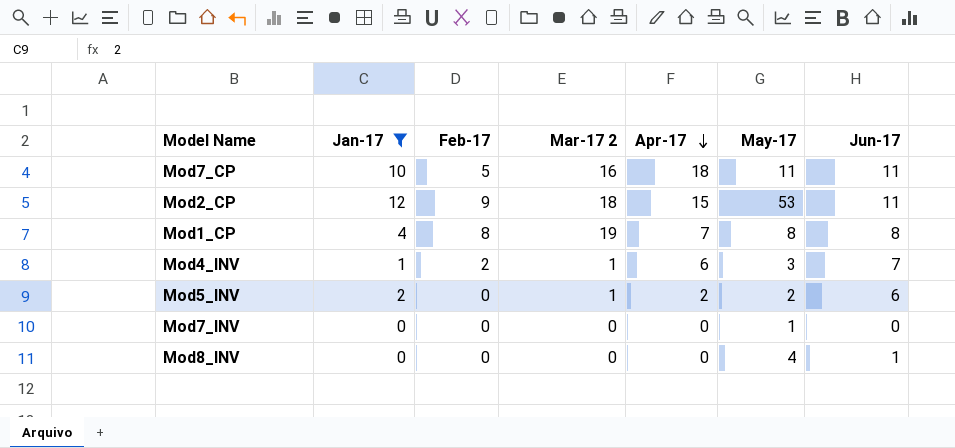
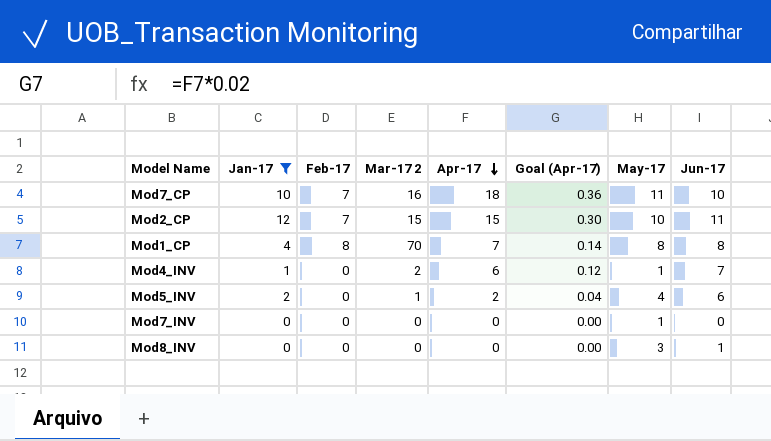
column Goal (Apr-17) | formula: none -> [Apr-17] * 0.02
Mod7_CP | Feb-17: 5 -> 7
Mod7_CP | Jun-17: 11 -> 10
Mod2_CP | Feb-17: 9 -> 7
Mod2_CP | Mar-17 2: 18 -> 15
Mod2_CP | May-17: 53 -> 10
Mod1_CP | Mar-17 2: 19 -> 70
Mod4_INV | Feb-17: 2 -> 0
Mod4_INV | Mar-17 2: 1 -> 2
Mod4_INV | May-17: 3 -> 1
Mod5_INV | May-17: 2 -> 4
Mod8_INV | May-17: 4 -> 3

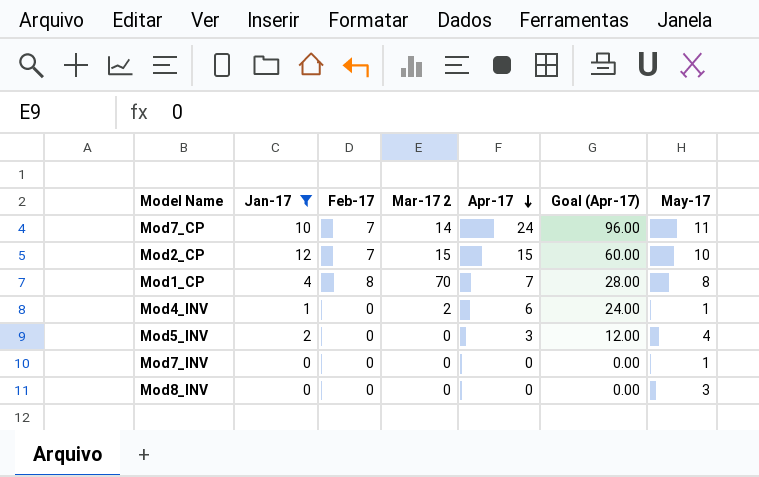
column Jun-17 | position: 8 -> none
column Goal (Apr-17) | formula: [Apr-17] * 0.02 -> [Apr-17] * 4
Mod7_CP | Mar-17 2: 16 -> 14
Mod7_CP | Apr-17: 18 -> 24
Mod5_INV | Mar-17 2: 1 -> 0
Mod5_INV | Apr-17: 2 -> 3

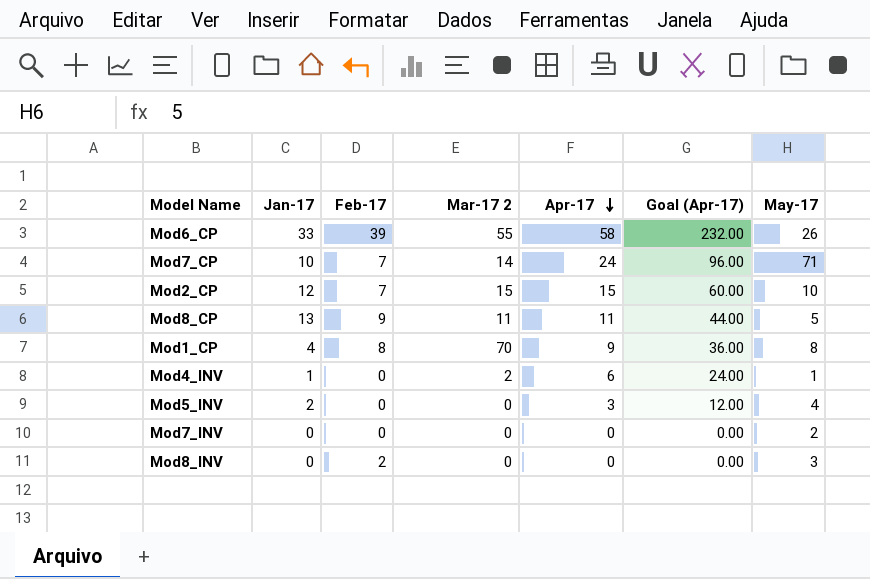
filter: Jan-17 <= 12 -> none
Mod7_CP | May-17: 11 -> 71
Mod1_CP | Apr-17: 7 -> 9
Mod1_CP | Goal (Apr-17): 28.00 -> 36.00
Mod7_INV | May-17: 1 -> 2
Mod8_INV | Feb-17: 0 -> 2

